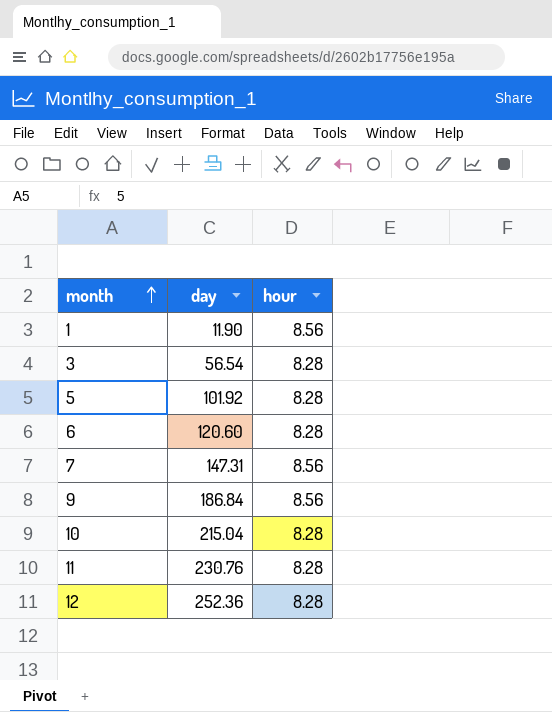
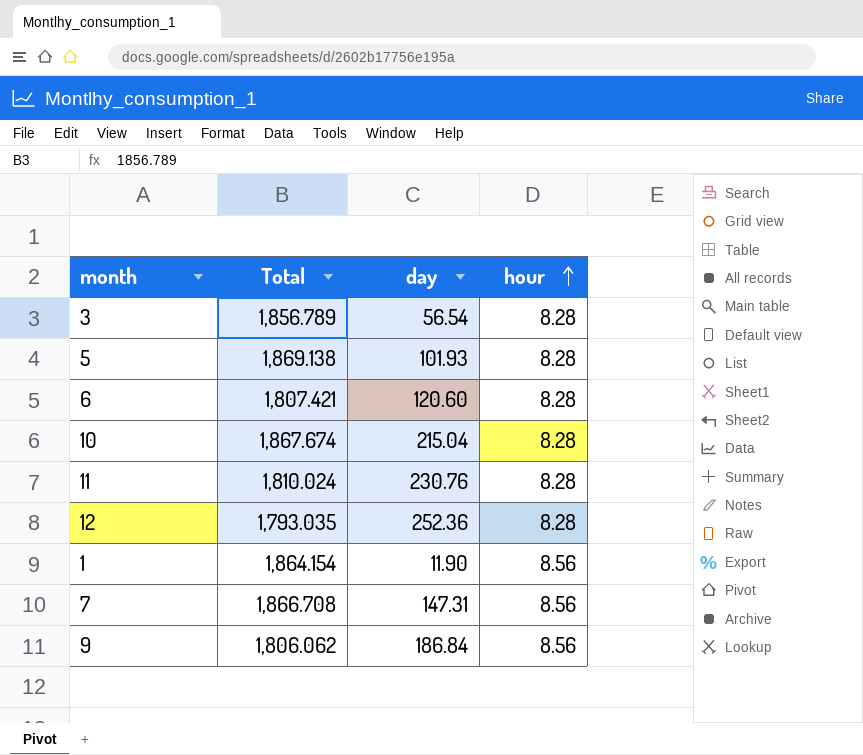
row order: month ascending -> hour ascending
column Total | position: none -> 2
5 | day: 101.92 -> 101.93

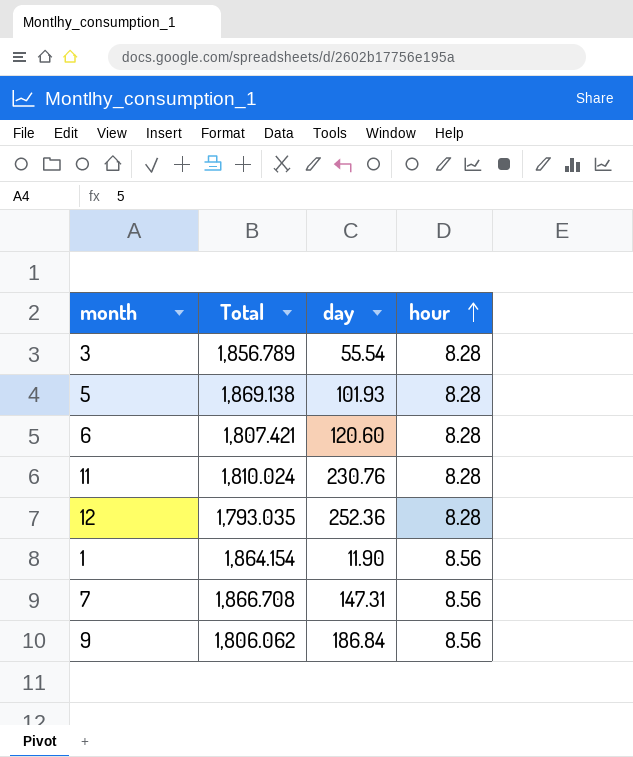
row 10: 1,867.674 | 215.04 | 8.28 -> none
3 | day: 56.54 -> 55.54

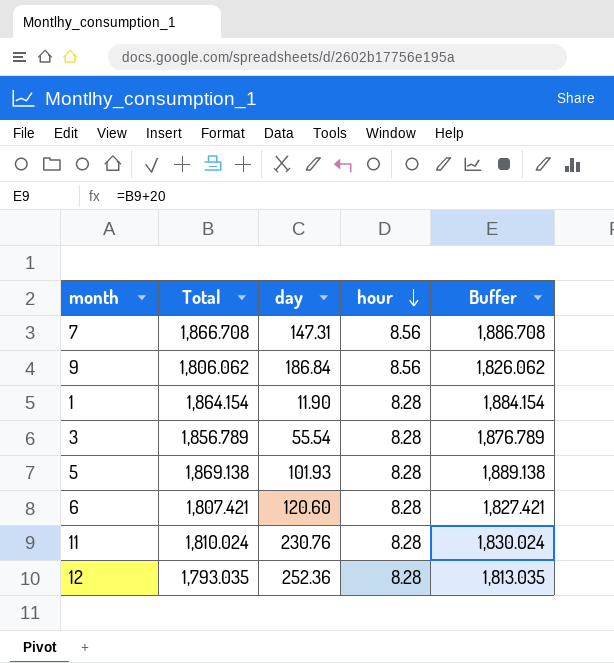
row order: hour ascending -> hour descending
column Buffer | formula: none -> [Total] + 20
1 | hour: 8.56 -> 8.28

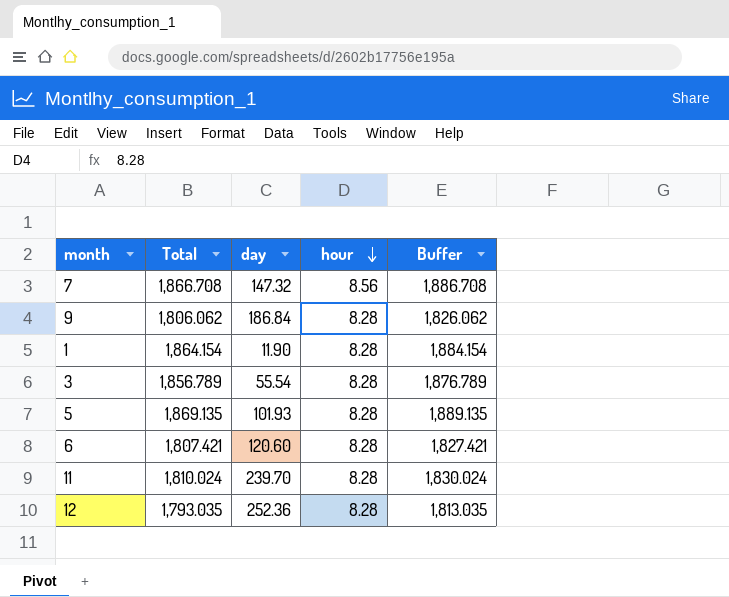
7 | day: 147.31 -> 147.32
9 | hour: 8.56 -> 8.28
5 | Total: 1,869.138 -> 1,869.135
5 | Buffer: 1,889.138 -> 1,889.135
11 | day: 230.76 -> 239.70

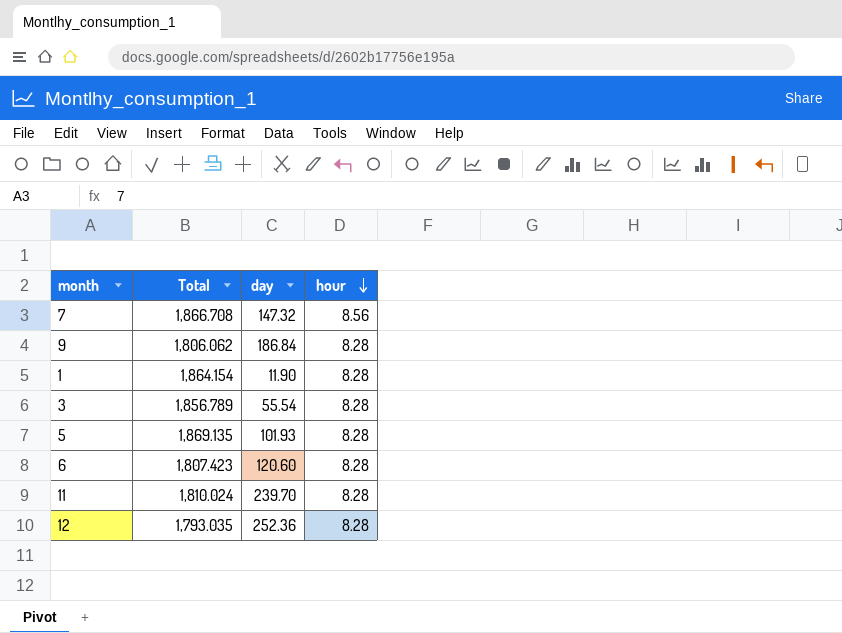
column Buffer | formula: [Total] + 20 -> none
6 | Total: 1,807.421 -> 1,807.423

